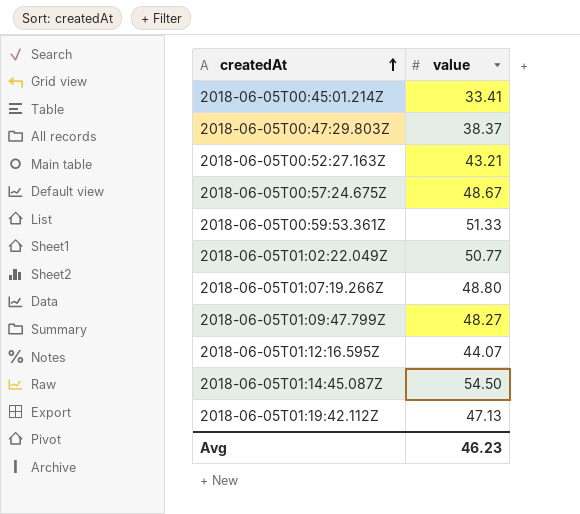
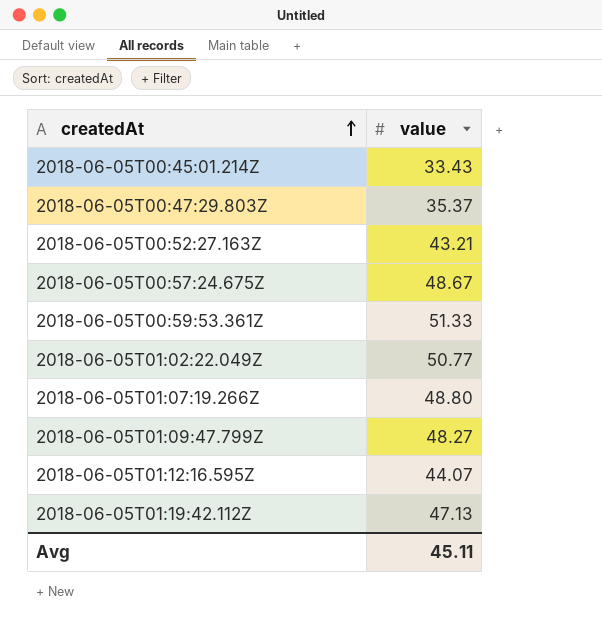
row 2018-06-05T01:14:45.087Z: 54.50 -> none
2018-06-05T00:45:01.214Z | value: 33.41 -> 33.43
2018-06-05T00:47:29.803Z | value: 38.37 -> 35.37
Avg | value: 46.23 -> 45.11

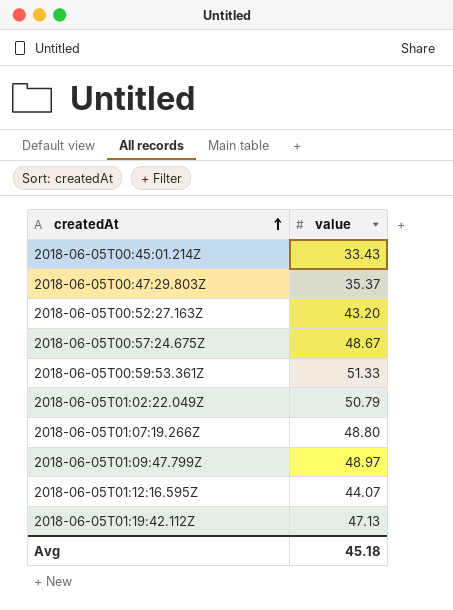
2018-06-05T00:52:27.163Z | value: 43.21 -> 43.20
2018-06-05T01:02:22.049Z | value: 50.77 -> 50.79
2018-06-05T01:09:47.799Z | value: 48.27 -> 48.97
Avg | value: 45.11 -> 45.18

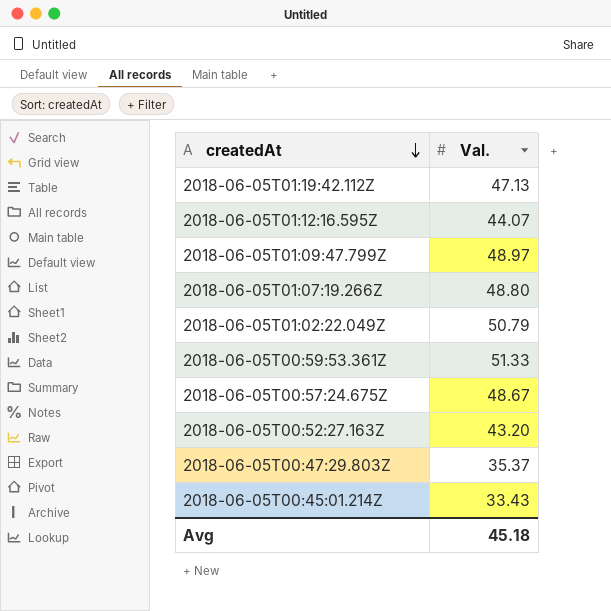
row order: createdAt ascending -> createdAt descending
column name: value -> Val.

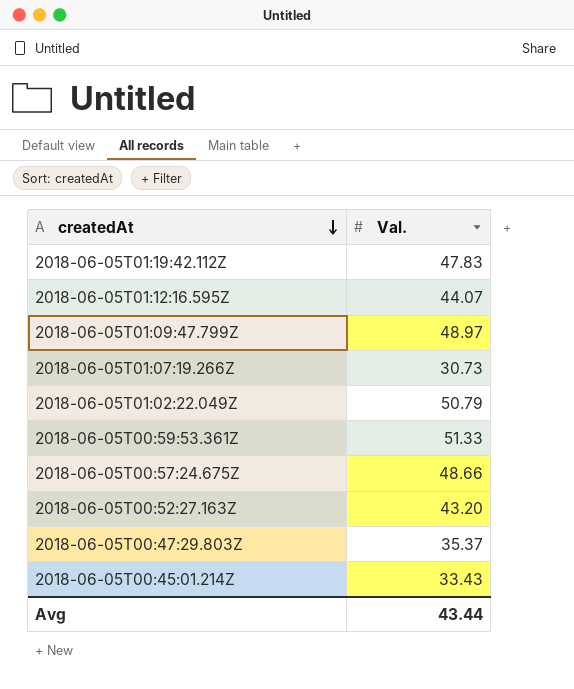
2018-06-05T01:19:42.112Z | Val.: 47.13 -> 47.83
2018-06-05T01:07:19.266Z | Val.: 48.80 -> 30.73
2018-06-05T00:57:24.675Z | Val.: 48.67 -> 48.66
Avg | Val.: 45.18 -> 43.44

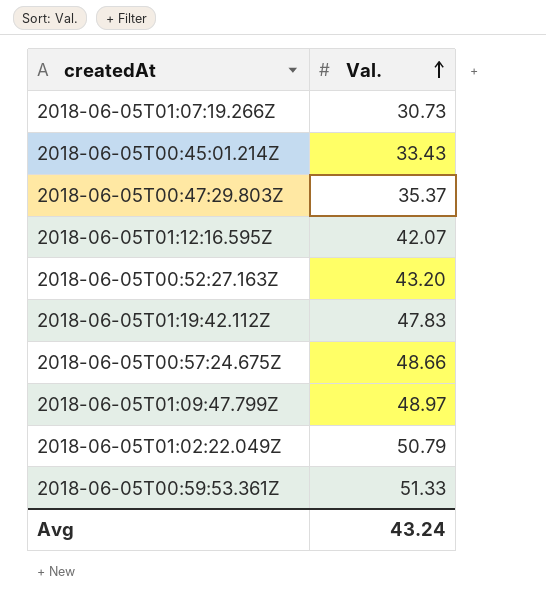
row order: createdAt descending -> Val. ascending
2018-06-05T01:12:16.595Z | Val.: 44.07 -> 42.07
Avg | Val.: 43.44 -> 43.24

